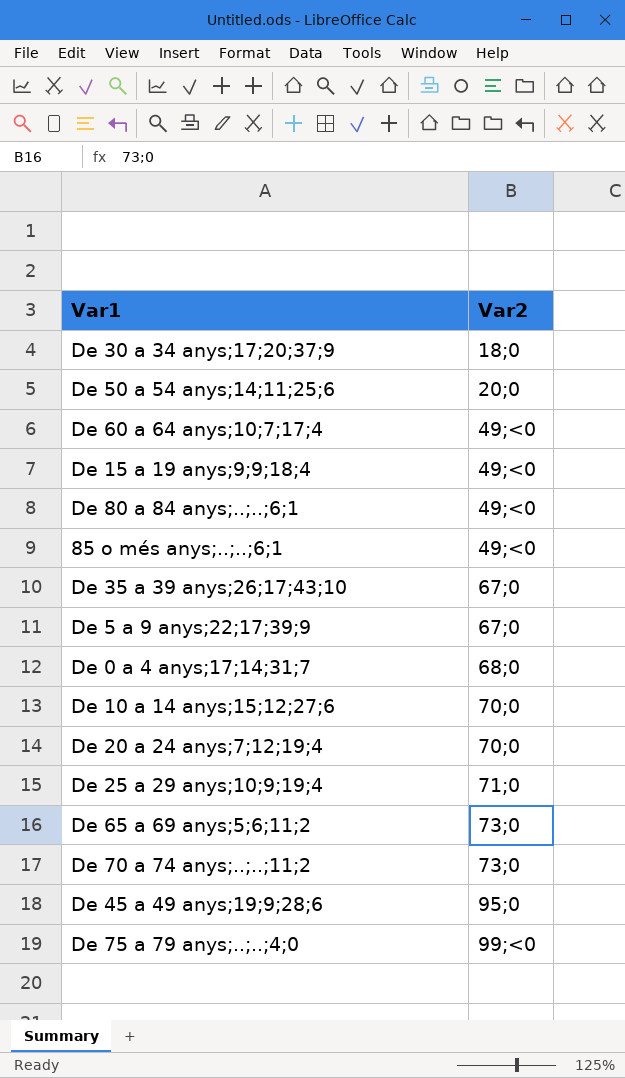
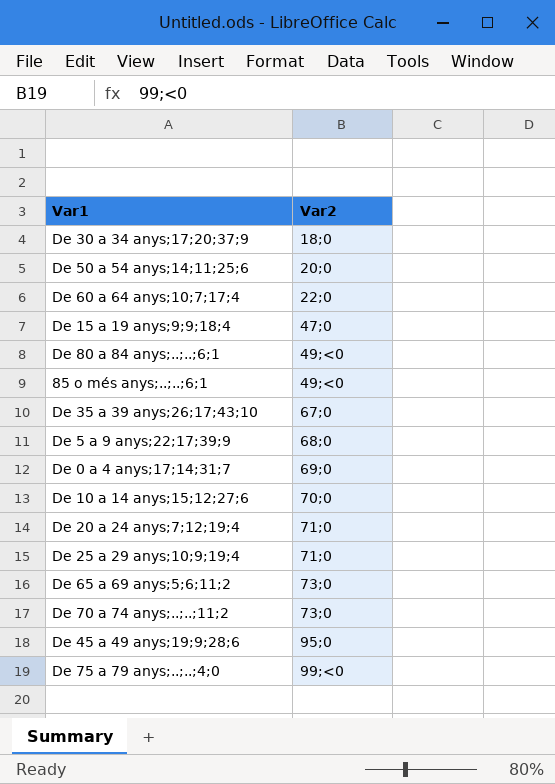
De 60 a 64 anys;10;7;17;4 | Var2: 49;<0 -> 22;0
De 15 a 19 anys;9;9;18;4 | Var2: 49;<0 -> 47;0
De 5 a 9 anys;22;17;39;9 | Var2: 67;0 -> 68;0
De 0 a 4 anys;17;14;31;7 | Var2: 68;0 -> 69;0
De 20 a 24 anys;7;12;19;4 | Var2: 70;0 -> 71;0

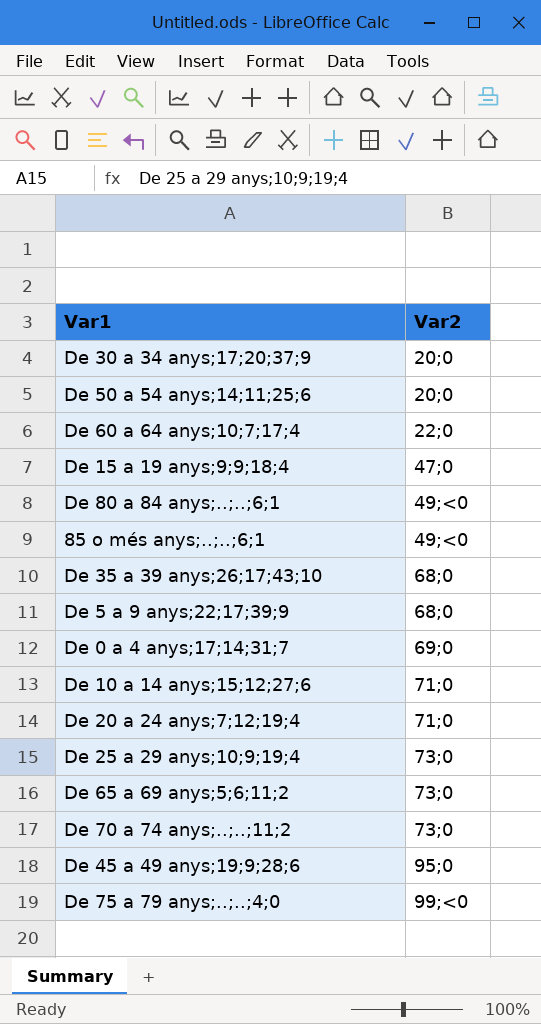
De 30 a 34 anys;17;20;37;9 | Var2: 18;0 -> 20;0
De 35 a 39 anys;26;17;43;10 | Var2: 67;0 -> 68;0
De 10 a 14 anys;15;12;27;6 | Var2: 70;0 -> 71;0
De 25 a 29 anys;10;9;19;4 | Var2: 71;0 -> 73;0

